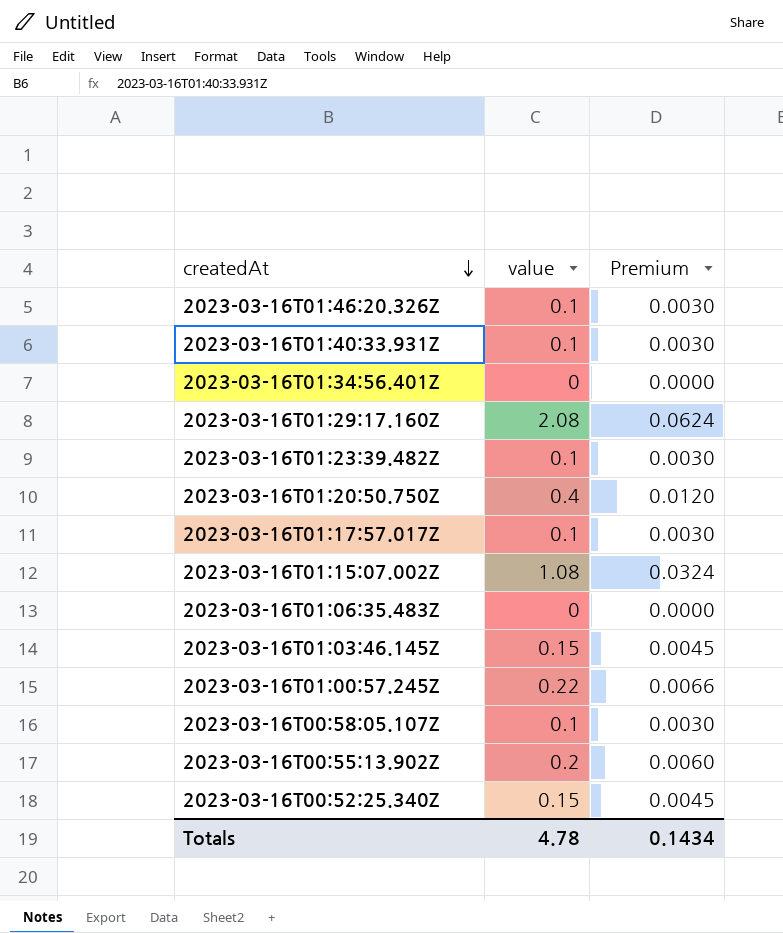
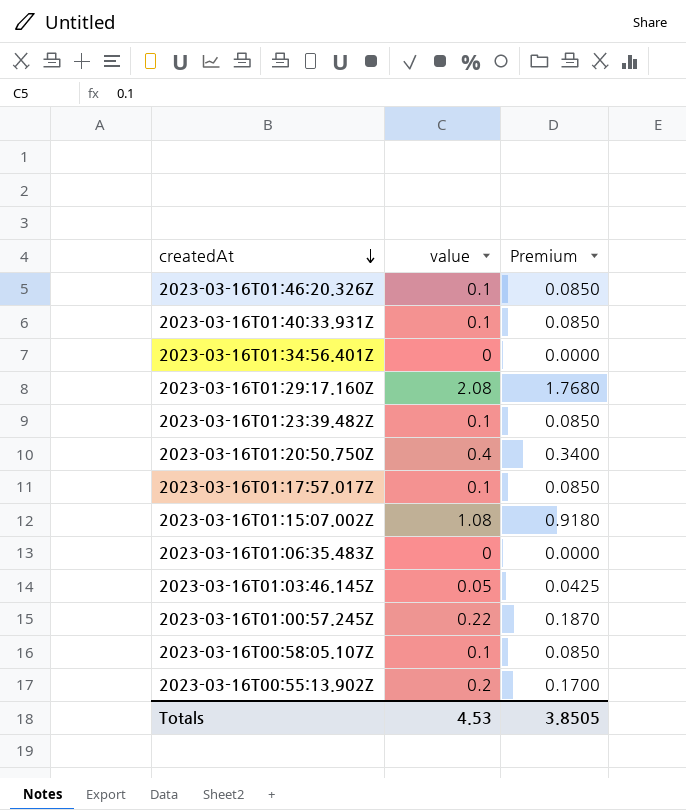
column Premium | formula: [value] * 0.03 -> [value] * 0.85
row 2023-03-16T00:52:25.340Z: 0.15 | 0.0045 -> none
2023-03-16T01:03:46.145Z | value: 0.15 -> 0.05
Totals | value: 4.78 -> 4.53
Totals | Premium: 0.1434 -> 3.8505

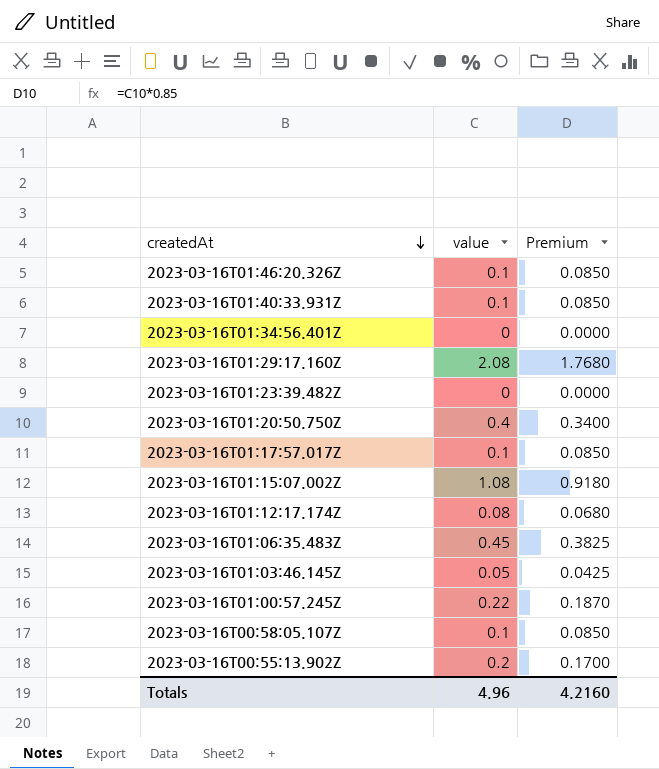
2023-03-16T01:23:39.482Z | value: 0.1 -> 0
2023-03-16T01:23:39.482Z | Premium: 0.0850 -> 0.0000
row 2023-03-16T01:12:17.174Z: none -> 0.08 | 0.0680
2023-03-16T01:06:35.483Z | value: 0 -> 0.45
2023-03-16T01:06:35.483Z | Premium: 0.0000 -> 0.3825
Totals | value: 4.53 -> 4.96
Totals | Premium: 3.8505 -> 4.2160

